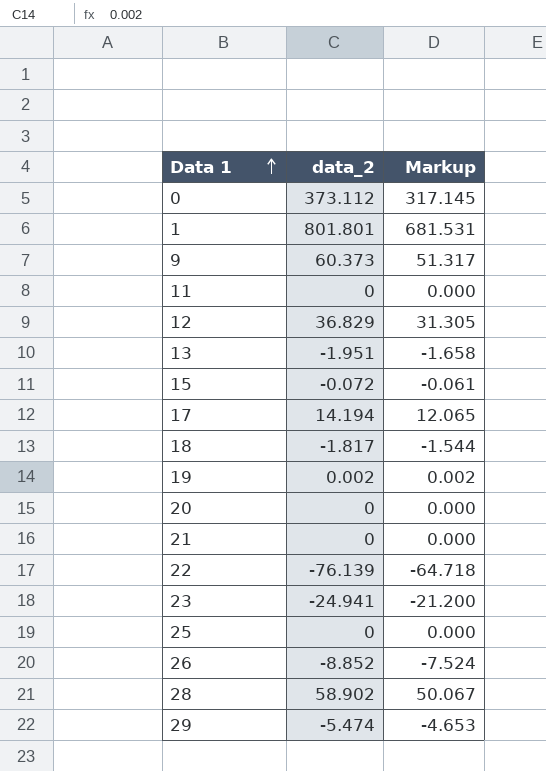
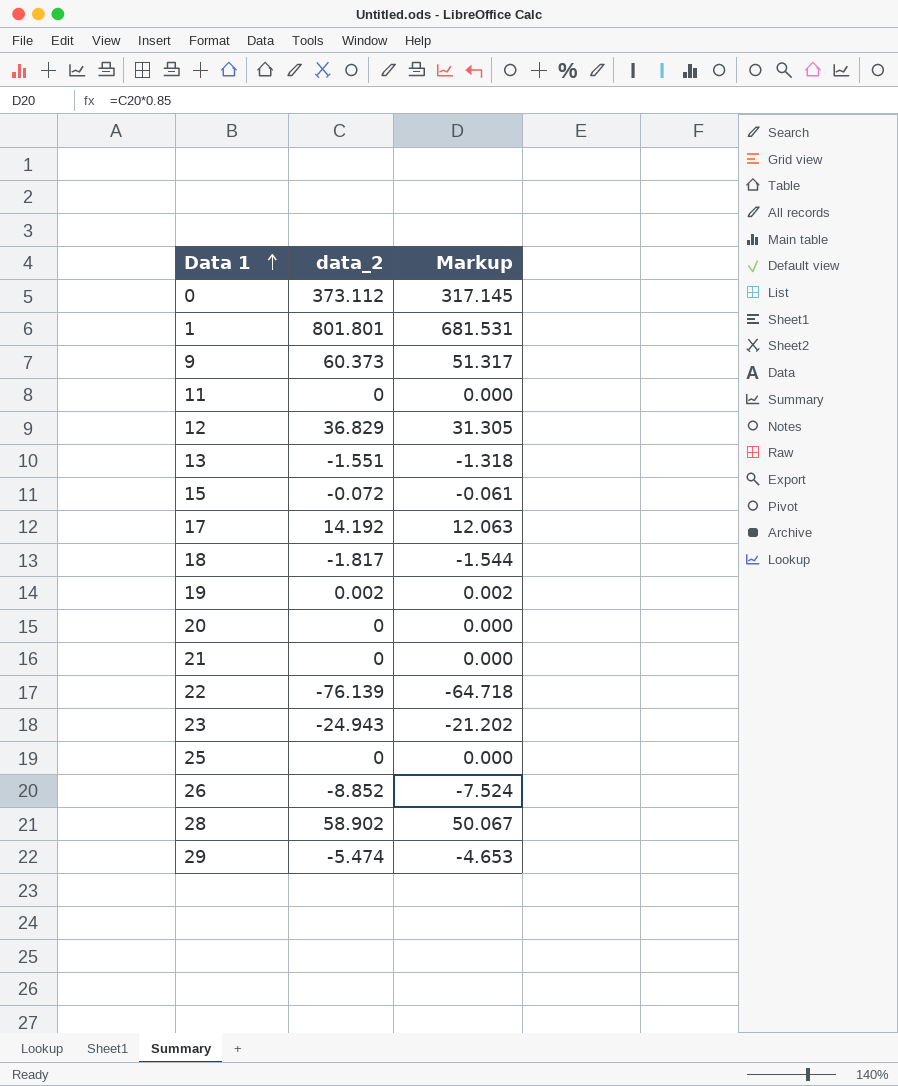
13 | data_2: -1.951 -> -1.551
13 | Markup: -1.658 -> -1.318
17 | data_2: 14.194 -> 14.192
17 | Markup: 12.065 -> 12.063
23 | data_2: -24.941 -> -24.943
23 | Markup: -21.200 -> -21.202

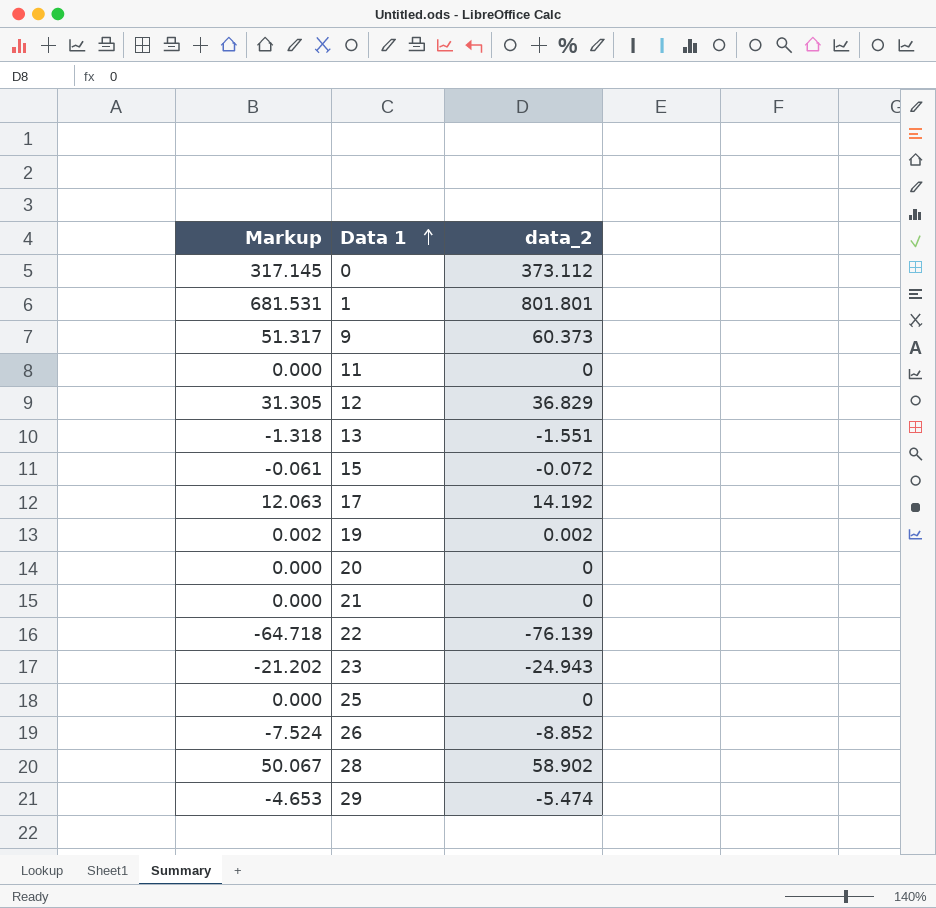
column Markup | position: 3 -> 1
row 18: -1.817 | -1.544 -> none

